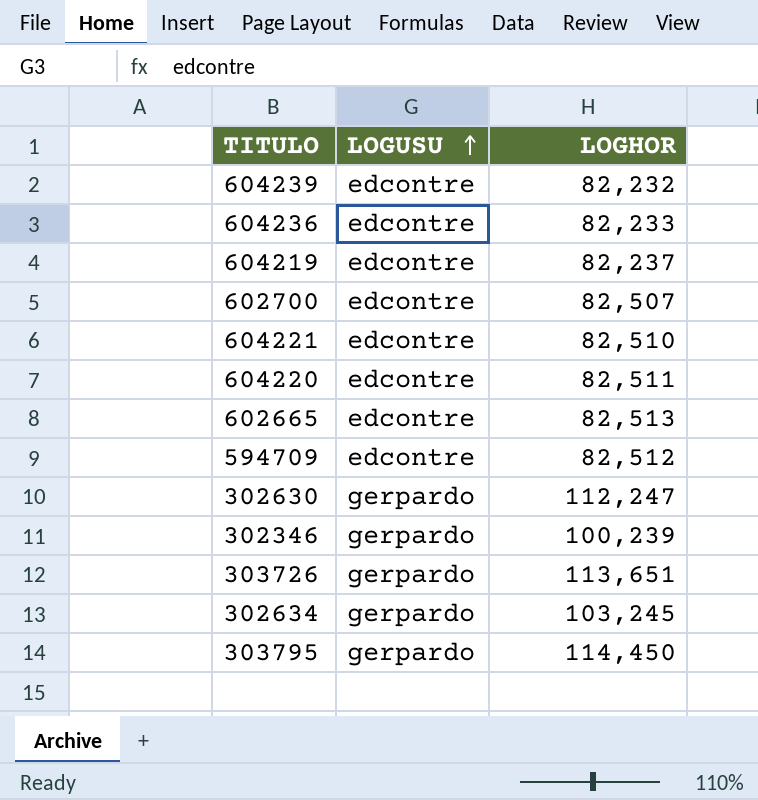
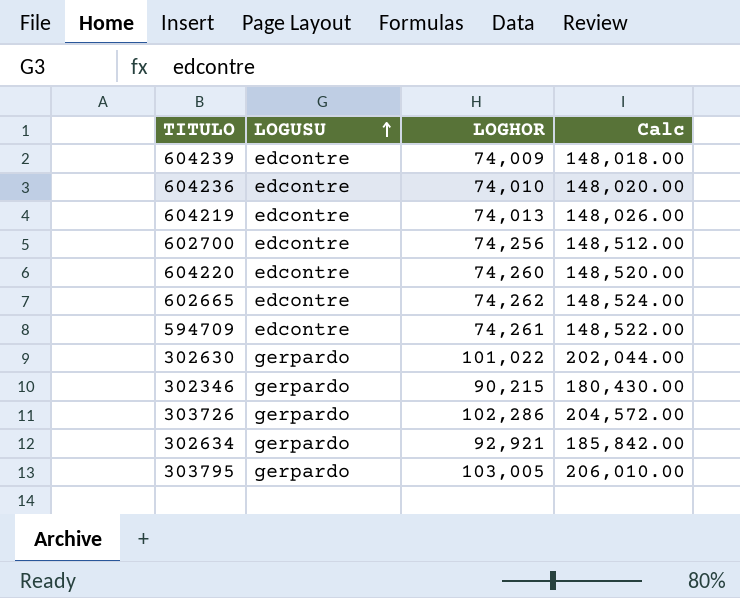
column Calc | formula: none -> [LOGHOR] * 2
row 604221: edcontre | 82,510 -> none
604239 | LOGHOR: 82,232 -> 74,009
604236 | LOGHOR: 82,233 -> 74,010
604219 | LOGHOR: 82,237 -> 74,013
602700 | LOGHOR: 82,507 -> 74,256
604220 | LOGHOR: 82,511 -> 74,260
602665 | LOGHOR: 82,513 -> 74,262
594709 | LOGHOR: 82,512 -> 74,261
302630 | LOGHOR: 112,247 -> 101,022
302346 | LOGHOR: 100,239 -> 90,215
303726 | LOGHOR: 113,651 -> 102,286
302634 | LOGHOR: 103,245 -> 92,921
303795 | LOGHOR: 114,450 -> 103,005

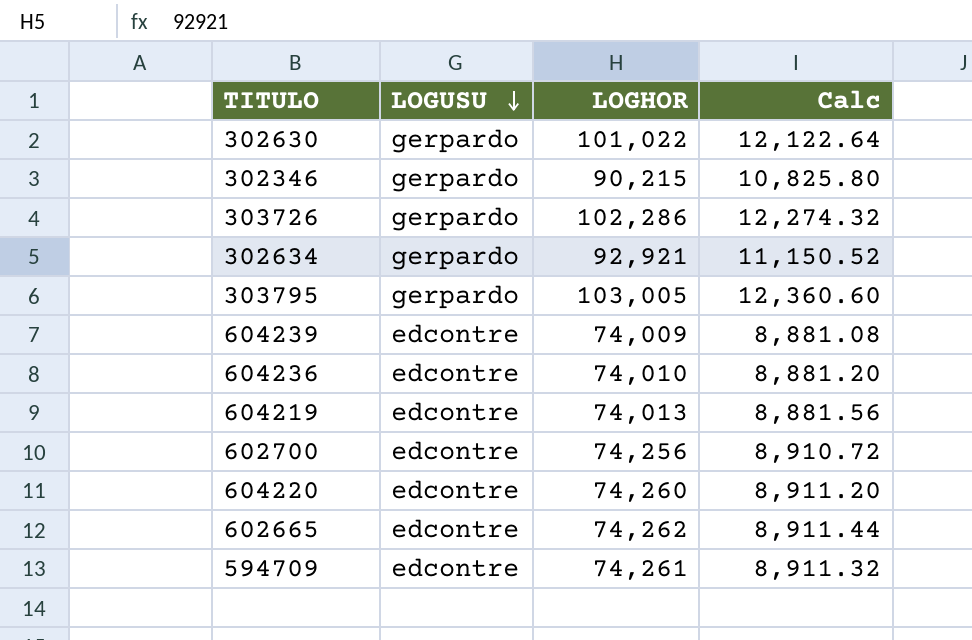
row order: LOGUSU ascending -> LOGUSU descending
column Calc | formula: [LOGHOR] * 2 -> [LOGHOR] * 0.12

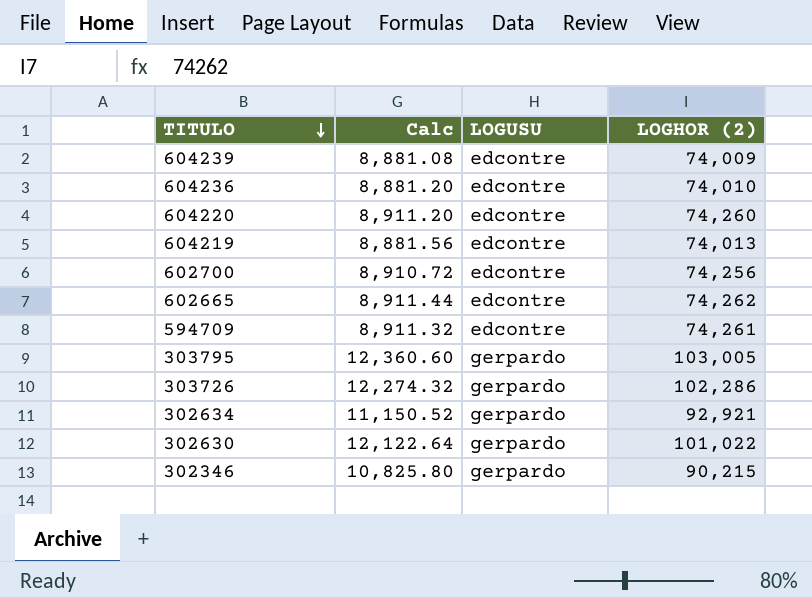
row order: LOGUSU descending -> TITULO descending
column Calc | position: 4 -> 2
column name: LOGHOR -> LOGHOR (2)

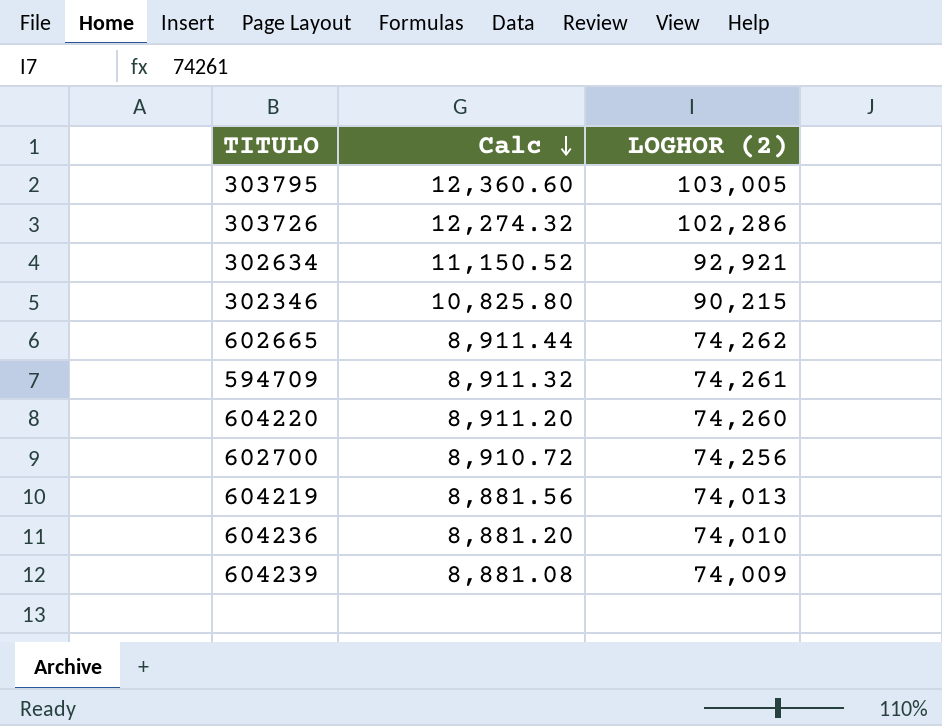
row order: TITULO descending -> Calc descending
column LOGUSU | position: 3 -> none
row 302630: 12,122.64 | gerpardo | 101,022 -> none

